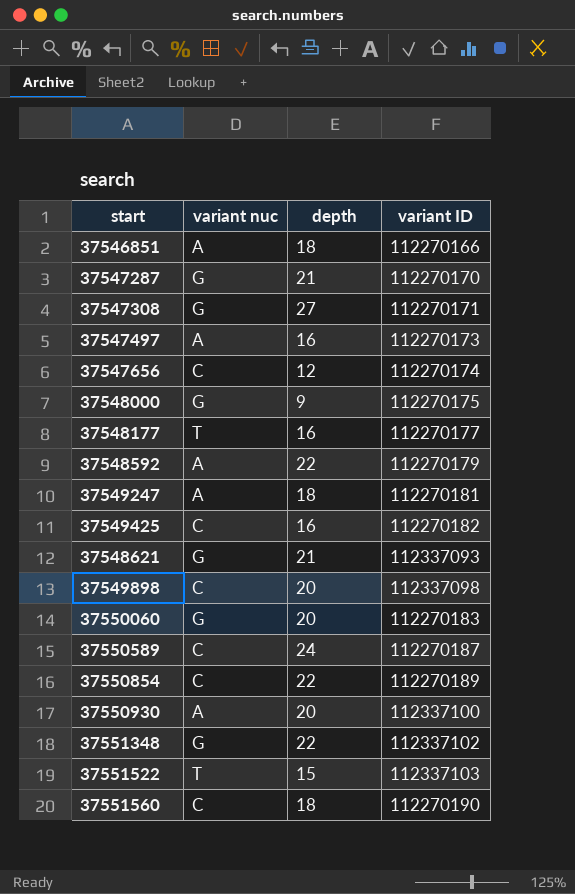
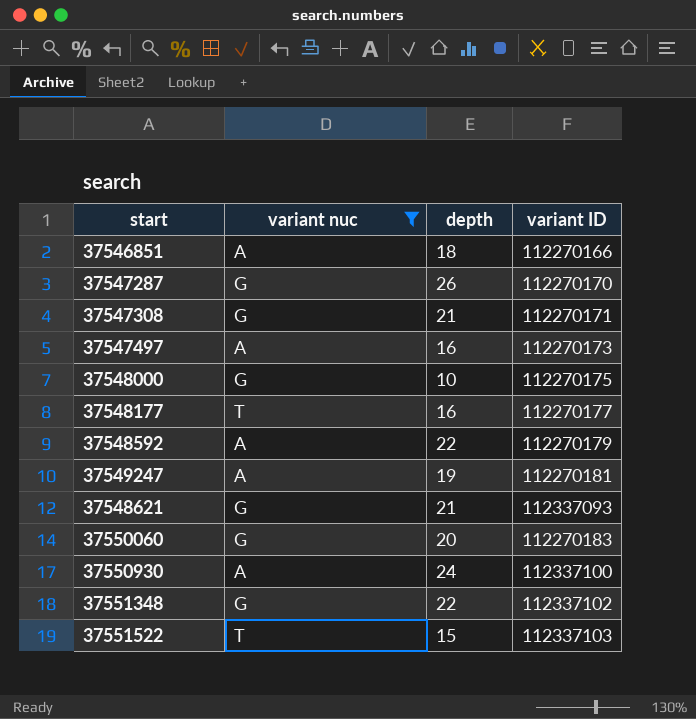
filter: none -> variant nuc != C
37547287 | depth: 21 -> 26
37547308 | depth: 27 -> 21
37548000 | depth: 9 -> 10
37549247 | depth: 18 -> 19
37550930 | depth: 20 -> 24

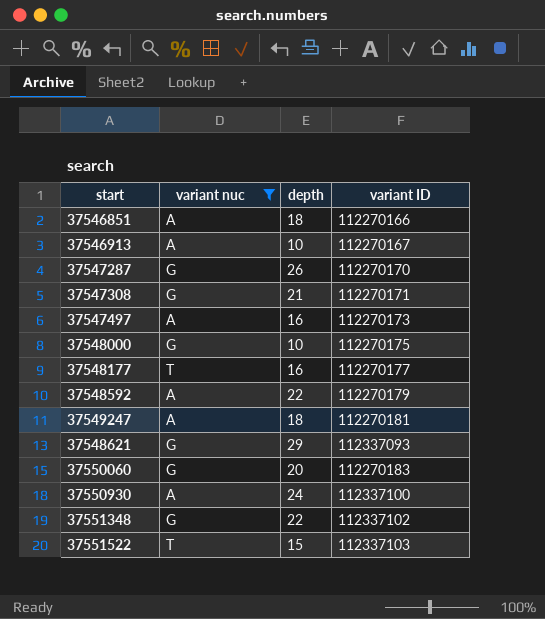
row 37546913: none -> A | 10 | 112270167
37549247 | depth: 19 -> 18
37548621 | depth: 21 -> 29

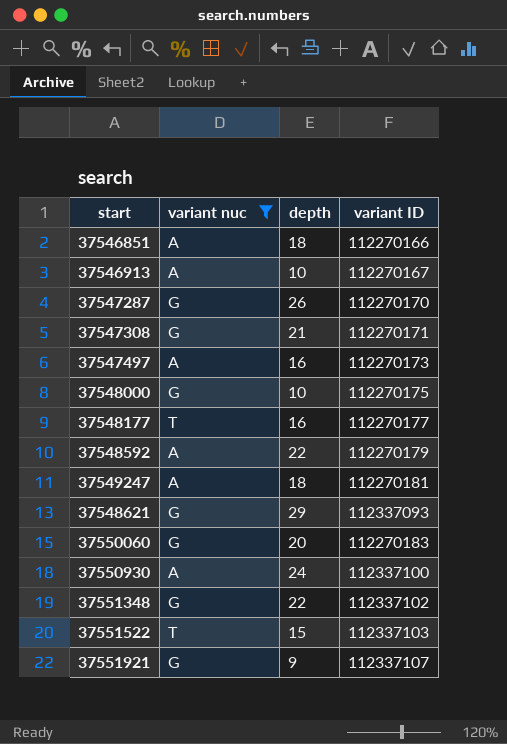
row 37551921: none -> G | 9 | 112337107

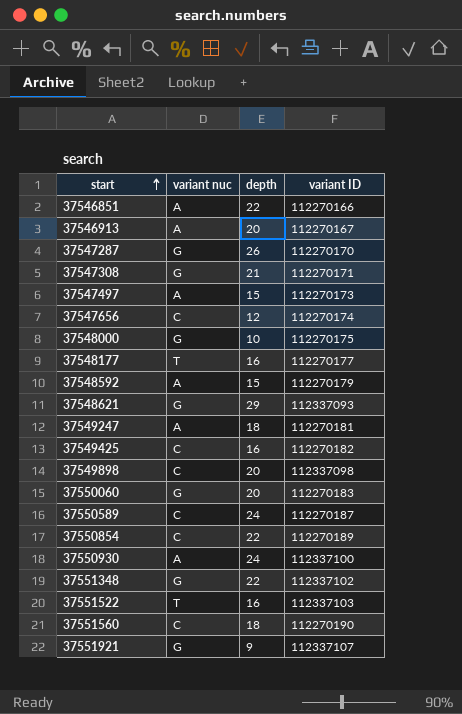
filter: variant nuc != C -> none
row order: none -> start ascending
37546851 | depth: 18 -> 22
37546913 | depth: 10 -> 20
37547497 | depth: 16 -> 15
37548592 | depth: 22 -> 15
37551522 | depth: 15 -> 16

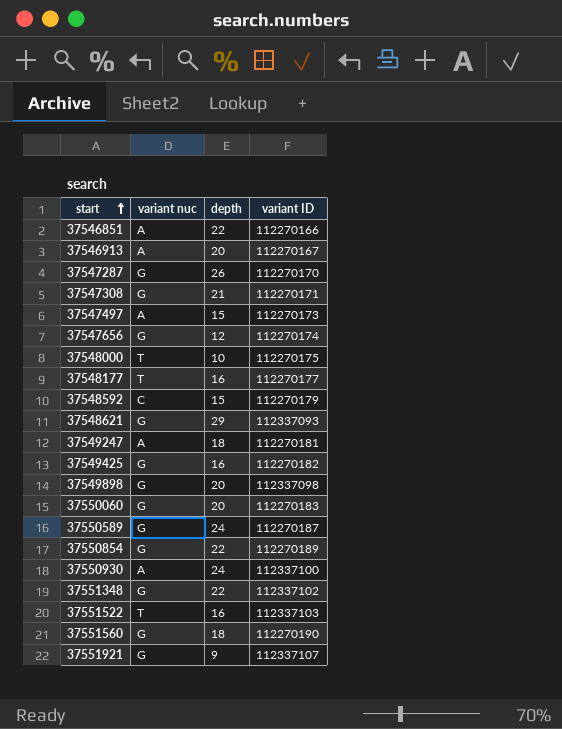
37547656 | variant nuc: C -> G
37548000 | variant nuc: G -> T
37548592 | variant nuc: A -> C
37549425 | variant nuc: C -> G
37549898 | variant nuc: C -> G
37550589 | variant nuc: C -> G
37550854 | variant nuc: C -> G
37551560 | variant nuc: C -> G

